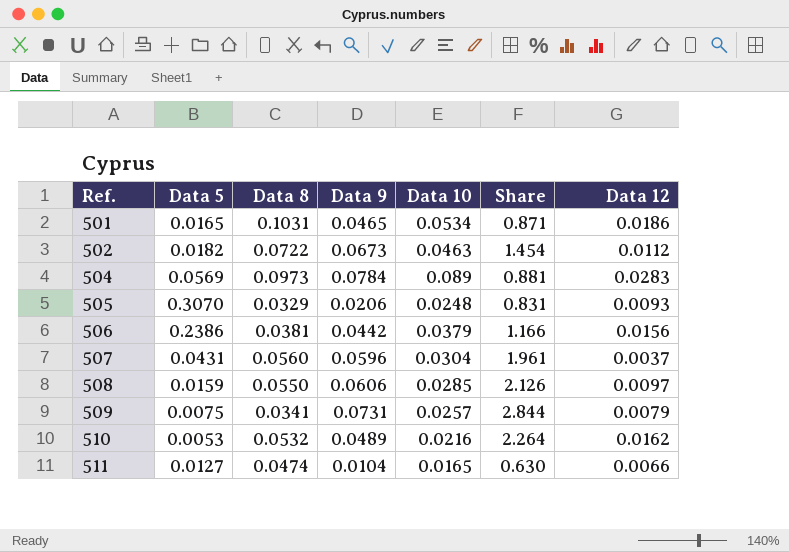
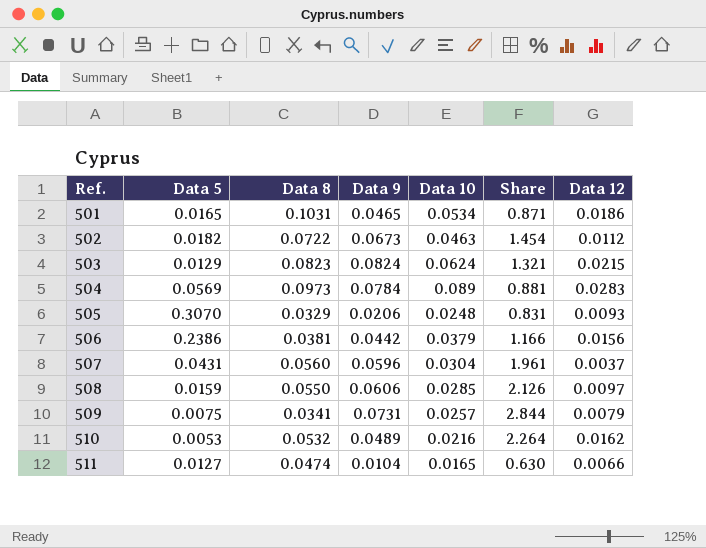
row 503: none -> 0.0129 | 0.0823 | 0.0824 | 0.0624 | 1.321 | 0.0215

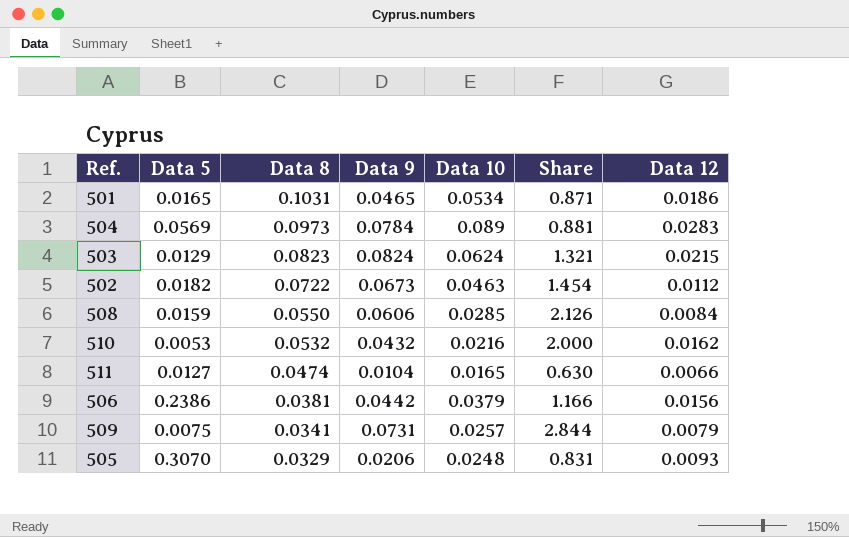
row order: Ref. ascending -> Data 8 descending
row 507: 0.0431 | 0.0560 | 0.0596 | 0.0304 | 1.961 | 0.0037 -> none
508 | Data 12: 0.0097 -> 0.0084
510 | Data 9: 0.0489 -> 0.0432
510 | Share: 2.264 -> 2.000

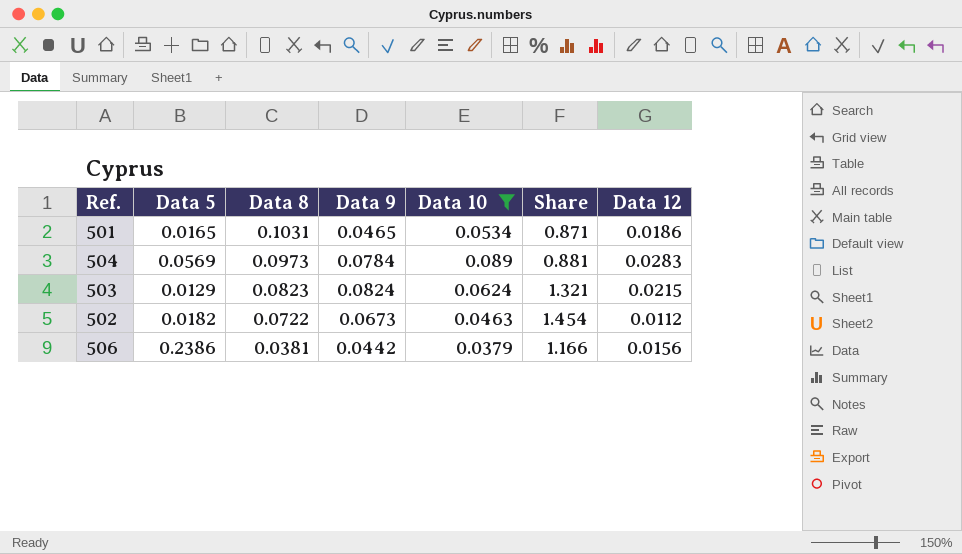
filter: none -> Data 10 >= 0.0379

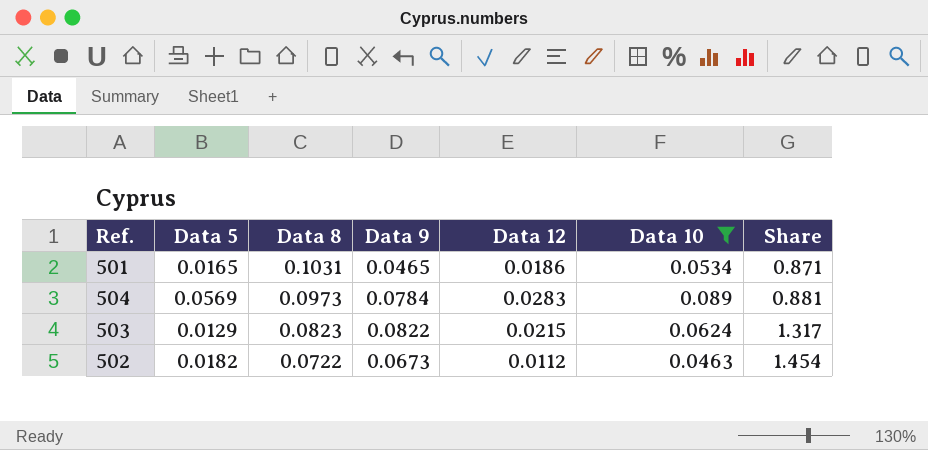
column Data 12 | position: 7 -> 5
row 506: 0.2386 | 0.0381 | 0.0442 | 0.0379 | 1.166 | 0.0156 -> none
503 | Data 9: 0.0824 -> 0.0822
503 | Share: 1.321 -> 1.317

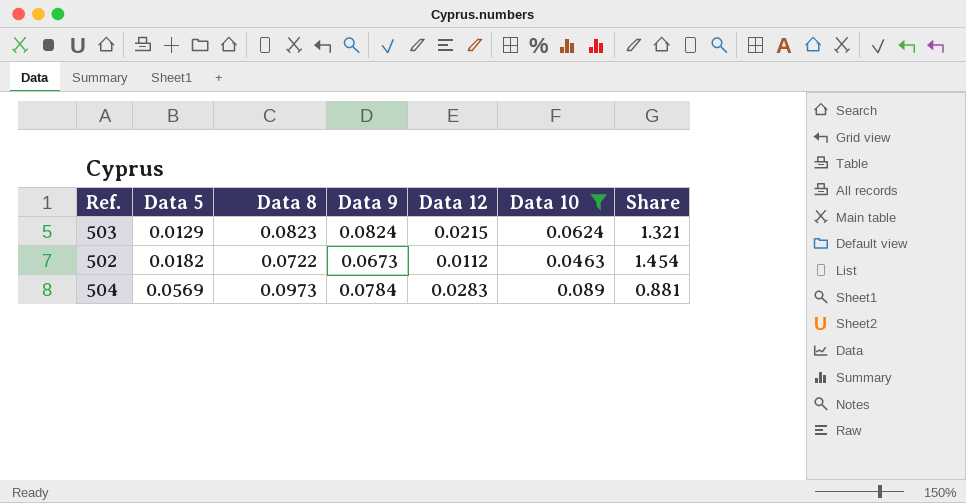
row order: Data 8 descending -> Data 5 ascending
row 501: 0.0165 | 0.1031 | 0.0465 | 0.0186 | 0.0534 | 0.871 -> none
503 | Data 9: 0.0822 -> 0.0824
503 | Share: 1.317 -> 1.321

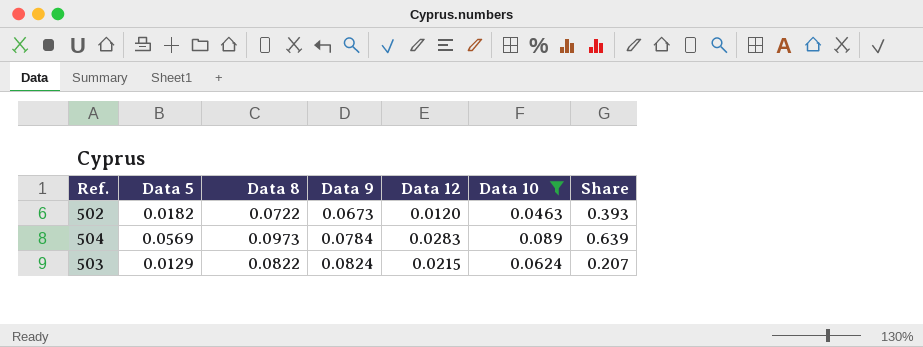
row order: Data 5 ascending -> Data 9 ascending
column Share | formula: [Data 9] / [Data 10] -> [Data 5] / [Data 10]
502 | Data 12: 0.0112 -> 0.0120
503 | Data 8: 0.0823 -> 0.0822

